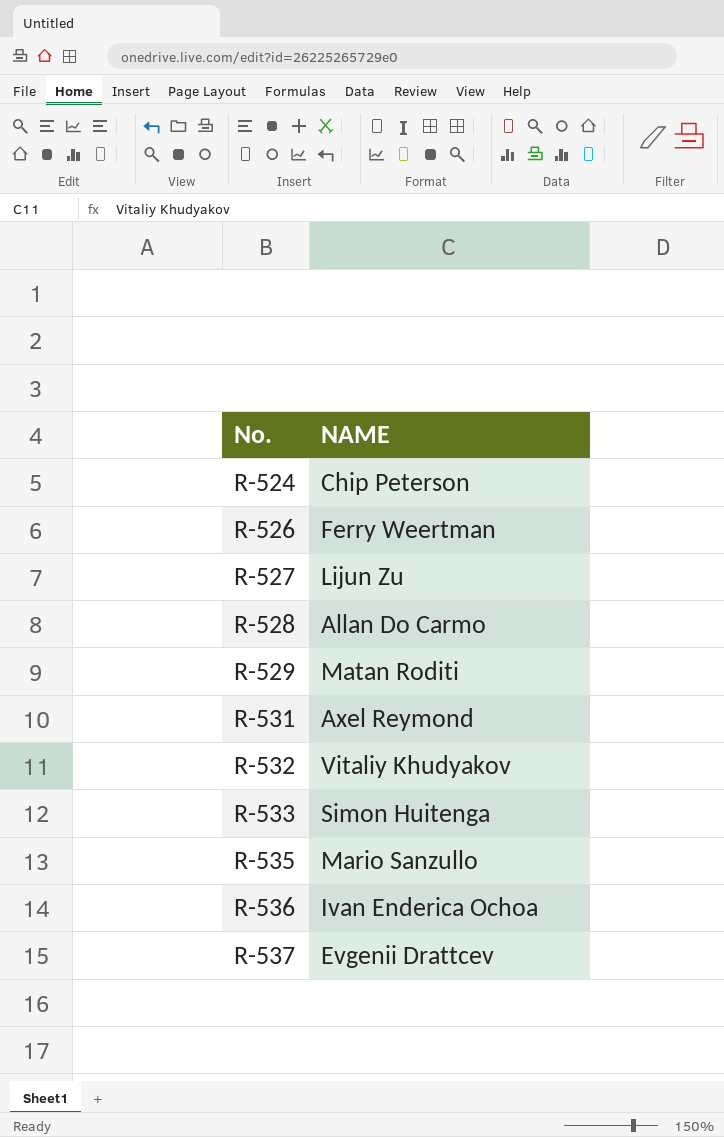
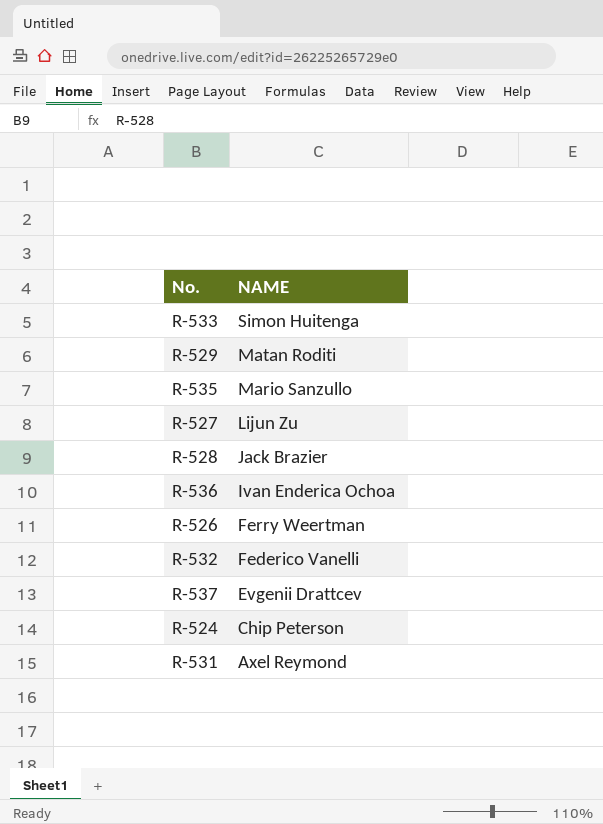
row order: No. ascending -> NAME descending
R-528 | NAME: Allan Do Carmo -> Jack Brazier
R-532 | NAME: Vitaliy Khudyakov -> Federico Vanelli

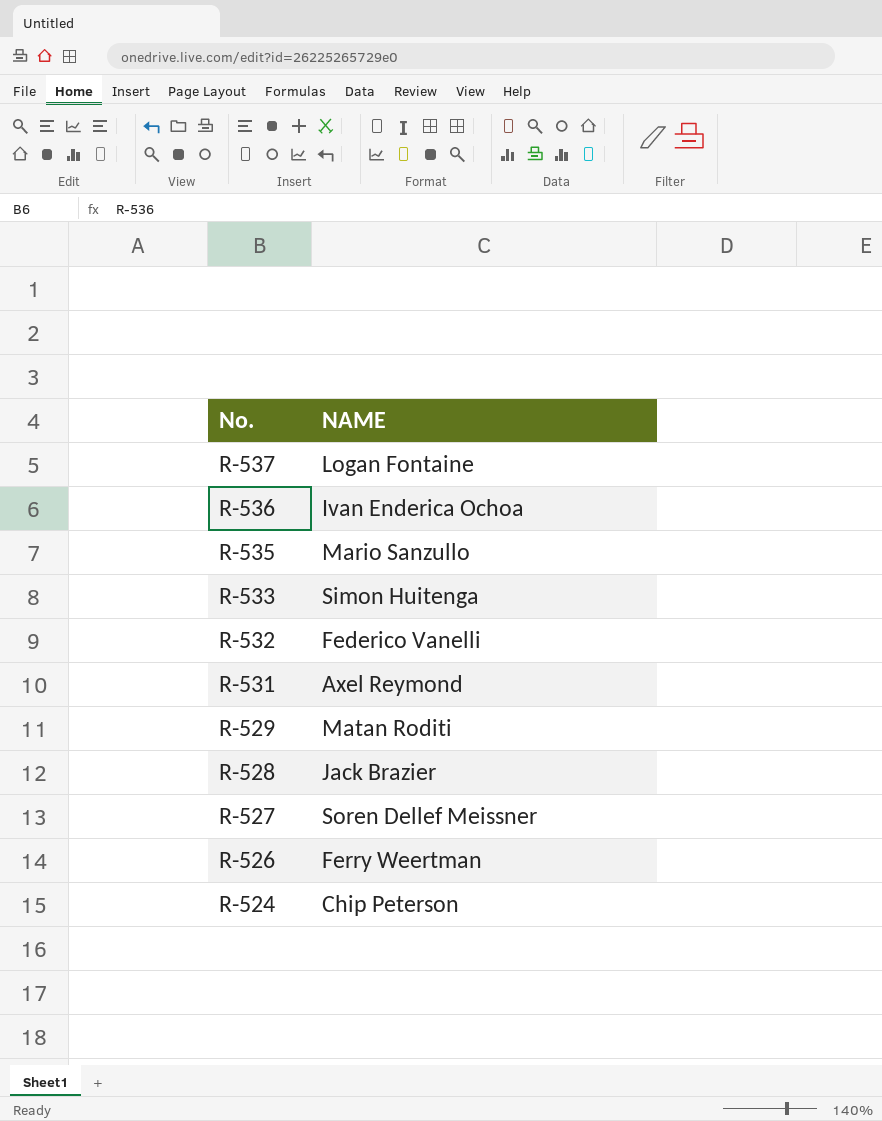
row order: NAME descending -> No. descending
R-537 | NAME: Evgenii Drattcev -> Logan Fontaine
R-527 | NAME: Lijun Zu -> Soren Dellef Meissner

